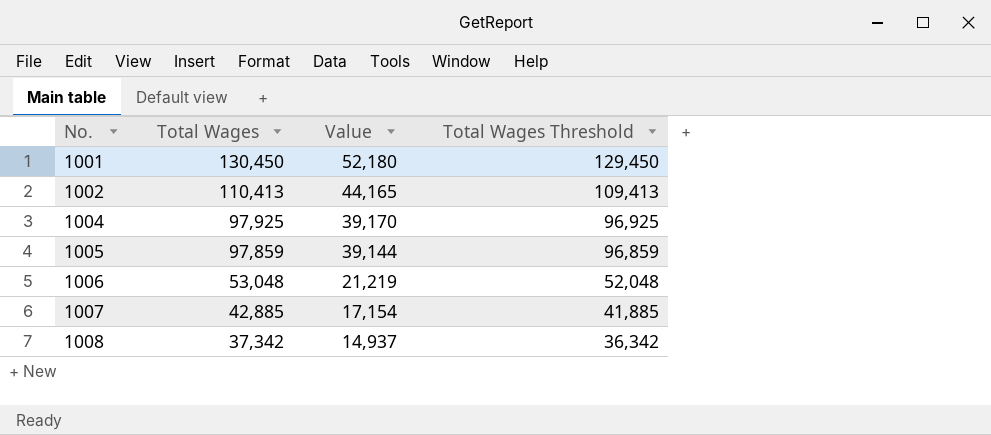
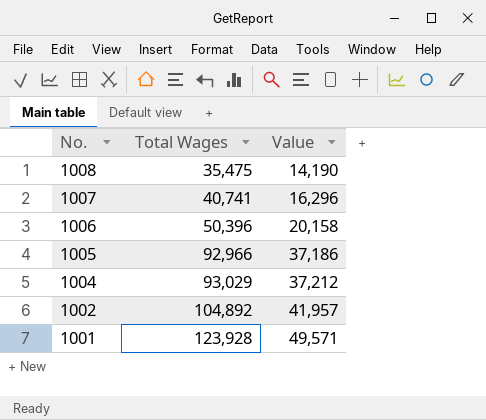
row order: No. ascending -> No. descending
column Total Wages Threshold | formula: [Total Wages] - 1000 -> none
1008 | Total Wages: 37,342 -> 35,475
1008 | Value: 14,937 -> 14,190
1007 | Total Wages: 42,885 -> 40,741
1007 | Value: 17,154 -> 16,296
1006 | Total Wages: 53,048 -> 50,396
1006 | Value: 21,219 -> 20,158
1005 | Total Wages: 97,859 -> 92,966
1005 | Value: 39,144 -> 37,186
1004 | Total Wages: 97,925 -> 93,029
1004 | Value: 39,170 -> 37,212
1002 | Total Wages: 110,413 -> 104,892
1002 | Value: 44,165 -> 41,957
1001 | Total Wages: 130,450 -> 123,928
1001 | Value: 52,180 -> 49,571

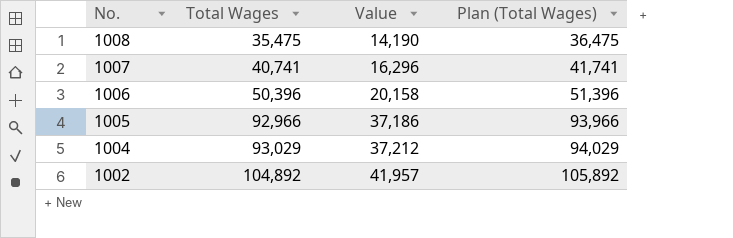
column Plan (Total Wages) | formula: none -> [Total Wages] + 1000
row 1001: 123,928 | 49,571 -> none

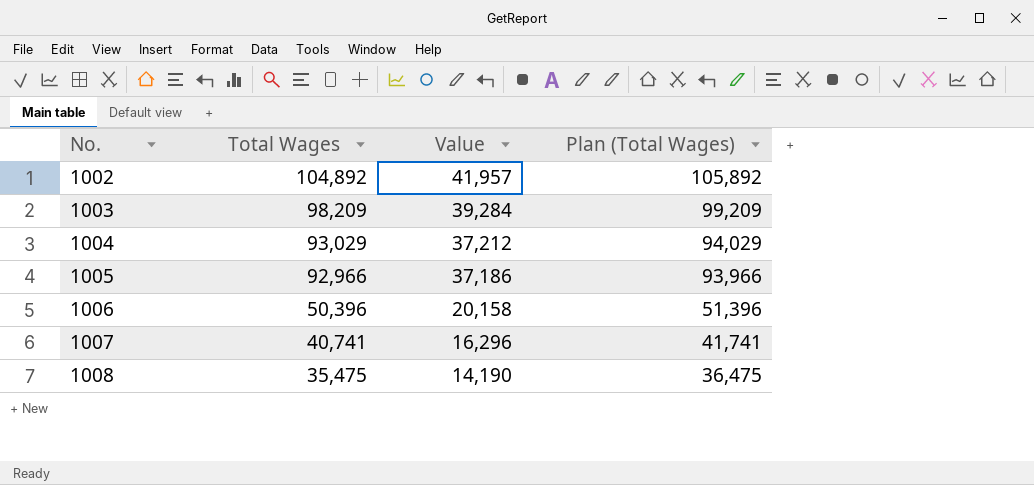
row order: No. descending -> No. ascending
row 1003: none -> 98,209 | 39,284 | 99,209

